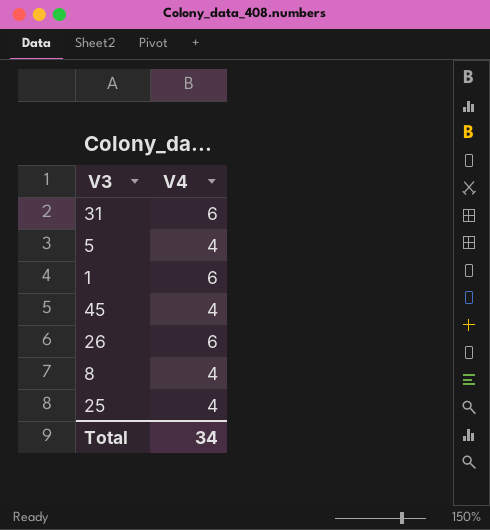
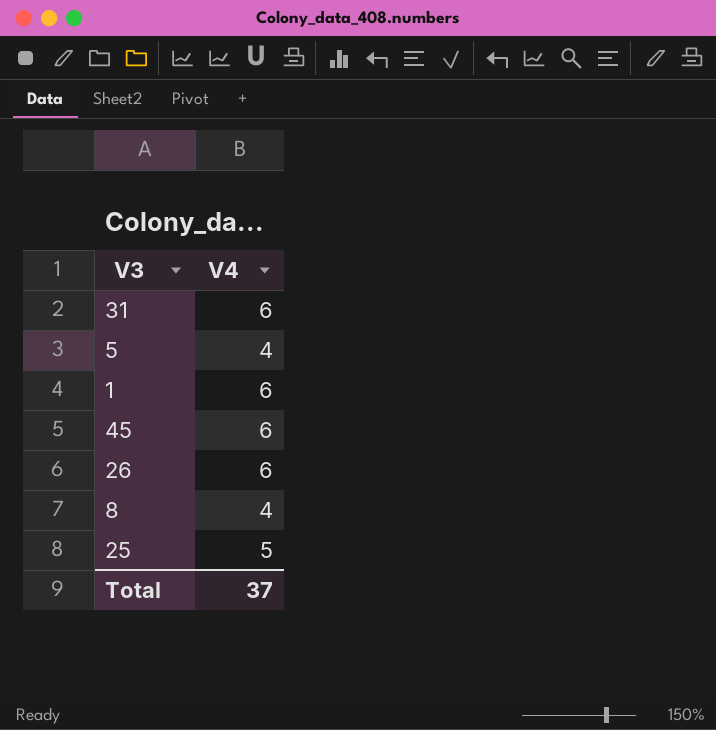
45 | V4: 4 -> 6
25 | V4: 4 -> 5
Total | V4: 34 -> 37

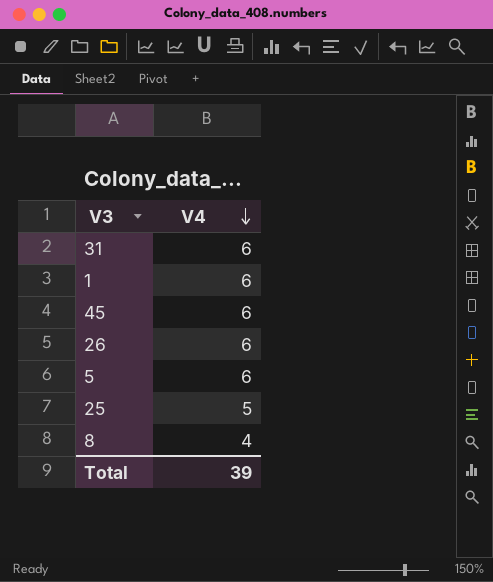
row order: none -> V4 descending
5 | V4: 4 -> 6
Total | V4: 37 -> 39

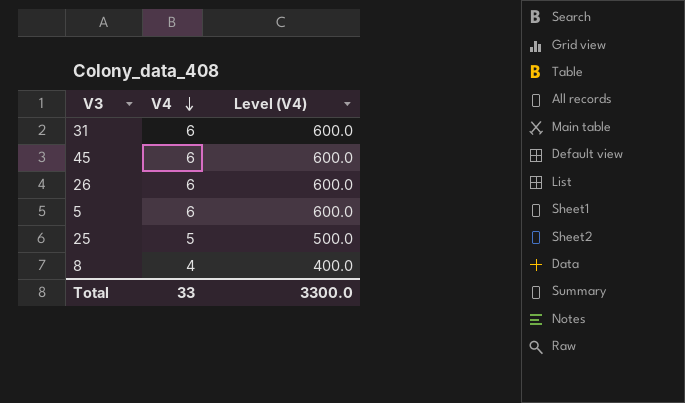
column Level (V4) | formula: none -> [V4] * 100
row 1: 6 -> none
Total | V4: 39 -> 33

